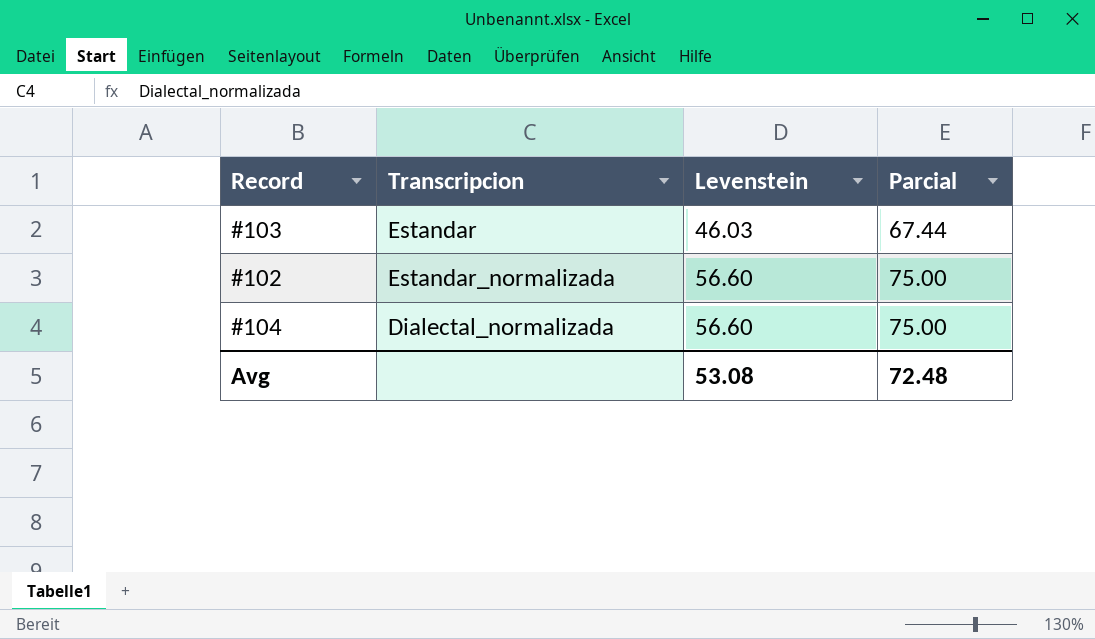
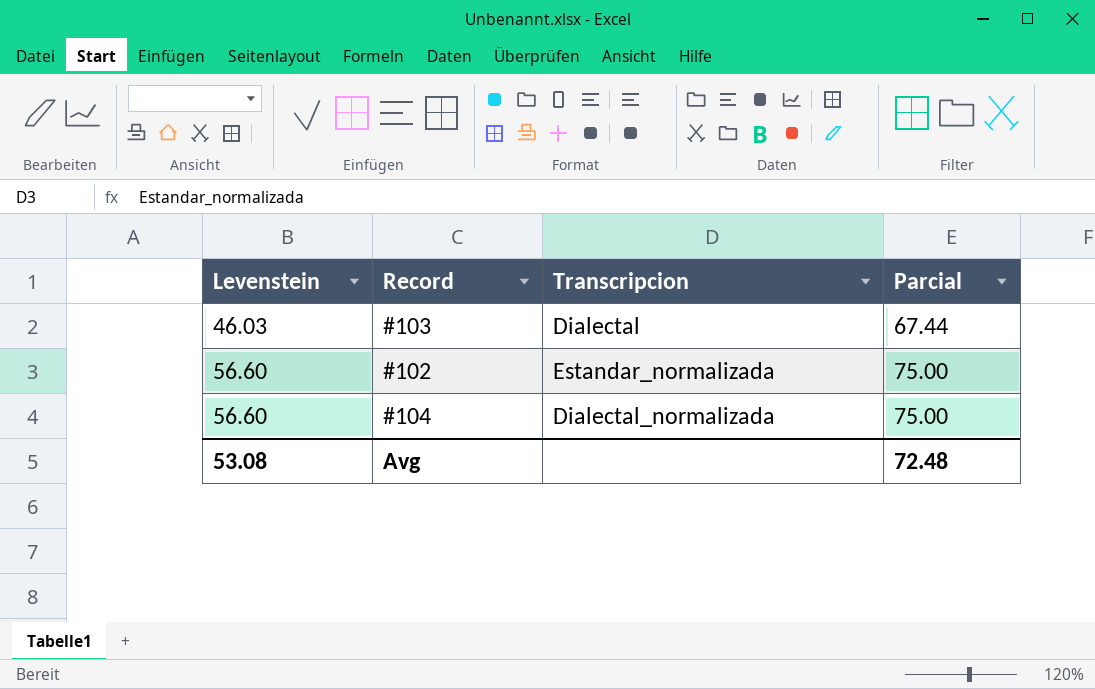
column Levenstein | position: 3 -> 1
#103 | Transcripcion: Estandar -> Dialectal

